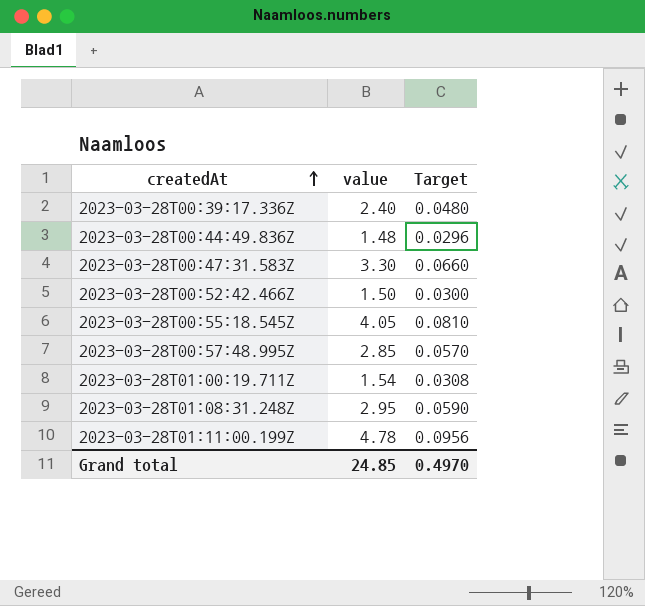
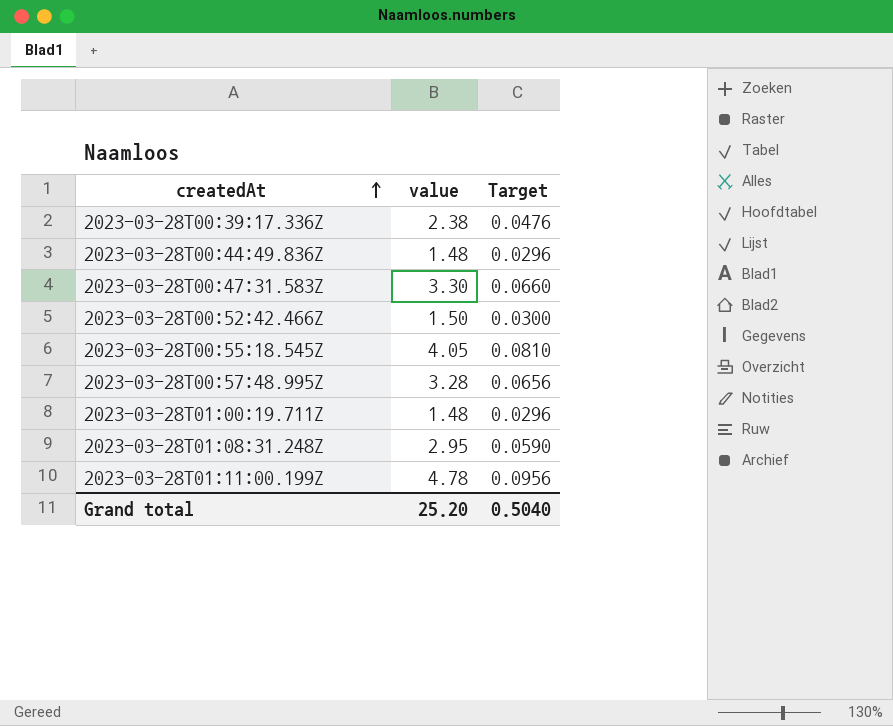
2023-03-28T00:39:17.336Z | value: 2.40 -> 2.38
2023-03-28T00:39:17.336Z | Target: 0.0480 -> 0.0476
2023-03-28T00:57:48.995Z | value: 2.85 -> 3.28
2023-03-28T00:57:48.995Z | Target: 0.0570 -> 0.0656
2023-03-28T01:00:19.711Z | value: 1.54 -> 1.48
2023-03-28T01:00:19.711Z | Target: 0.0308 -> 0.0296
Grand total | value: 24.85 -> 25.20
Grand total | Target: 0.4970 -> 0.5040

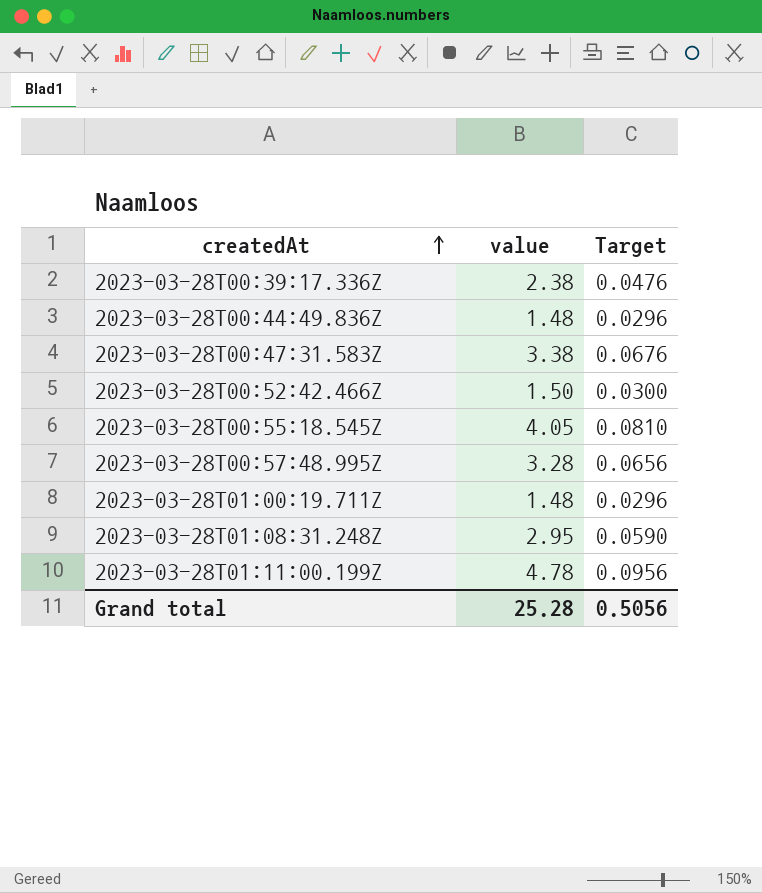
2023-03-28T00:47:31.583Z | value: 3.30 -> 3.38
2023-03-28T00:47:31.583Z | Target: 0.0660 -> 0.0676
Grand total | value: 25.20 -> 25.28
Grand total | Target: 0.5040 -> 0.5056

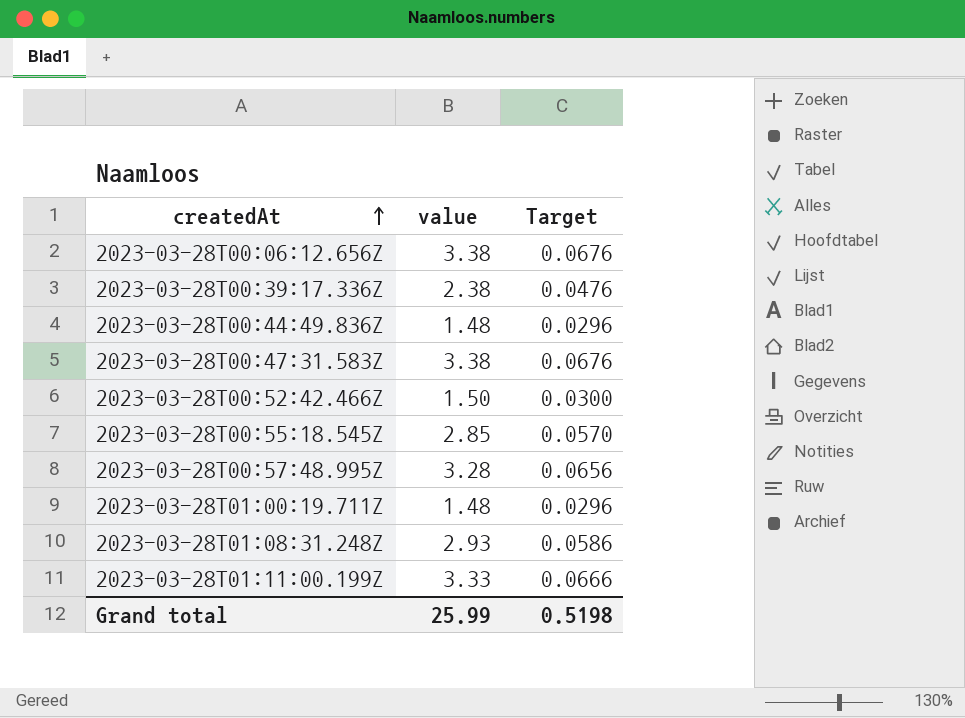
row 2023-03-28T00:06:12.656Z: none -> 3.38 | 0.0676
2023-03-28T00:55:18.545Z | value: 4.05 -> 2.85
2023-03-28T00:55:18.545Z | Target: 0.0810 -> 0.0570
2023-03-28T01:08:31.248Z | value: 2.95 -> 2.93
2023-03-28T01:08:31.248Z | Target: 0.0590 -> 0.0586
2023-03-28T01:11:00.199Z | value: 4.78 -> 3.33
2023-03-28T01:11:00.199Z | Target: 0.0956 -> 0.0666
Grand total | value: 25.28 -> 25.99
Grand total | Target: 0.5056 -> 0.5198

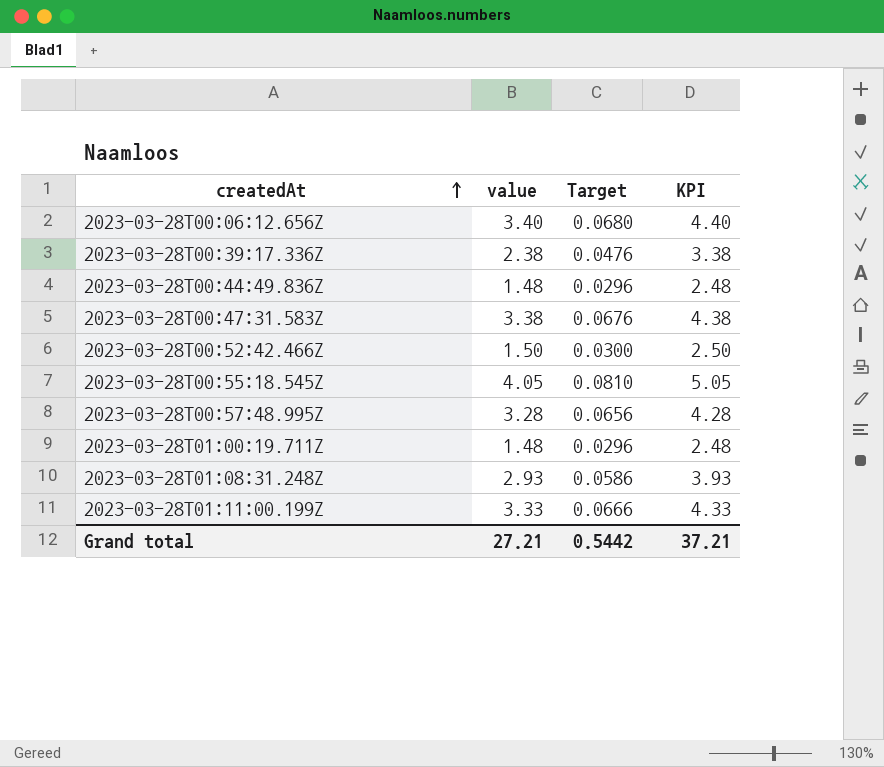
column KPI | formula: none -> [value] + 1
2023-03-28T00:06:12.656Z | value: 3.38 -> 3.40
2023-03-28T00:06:12.656Z | Target: 0.0676 -> 0.0680
2023-03-28T00:55:18.545Z | value: 2.85 -> 4.05
2023-03-28T00:55:18.545Z | Target: 0.0570 -> 0.0810
Grand total | value: 25.99 -> 27.21
Grand total | Target: 0.5198 -> 0.5442

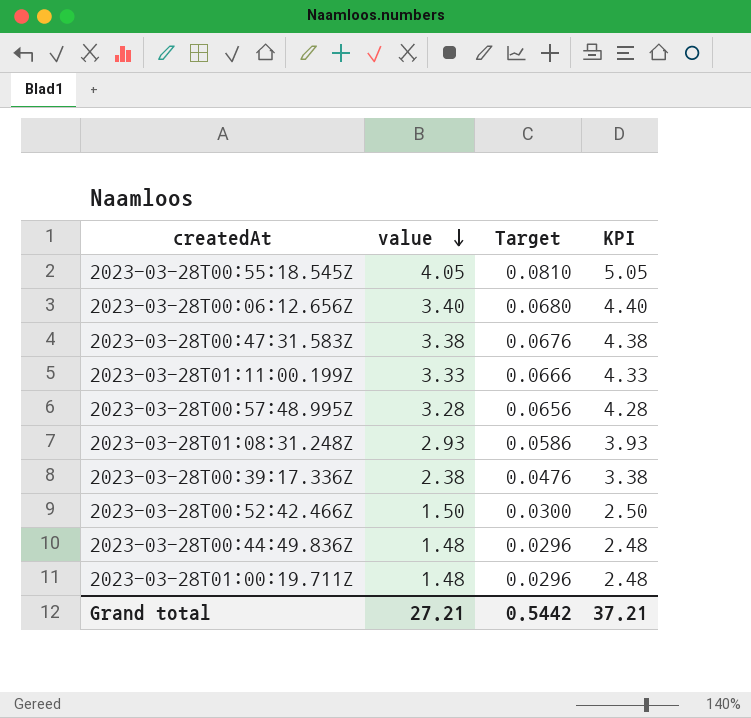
row order: createdAt ascending -> value descending

